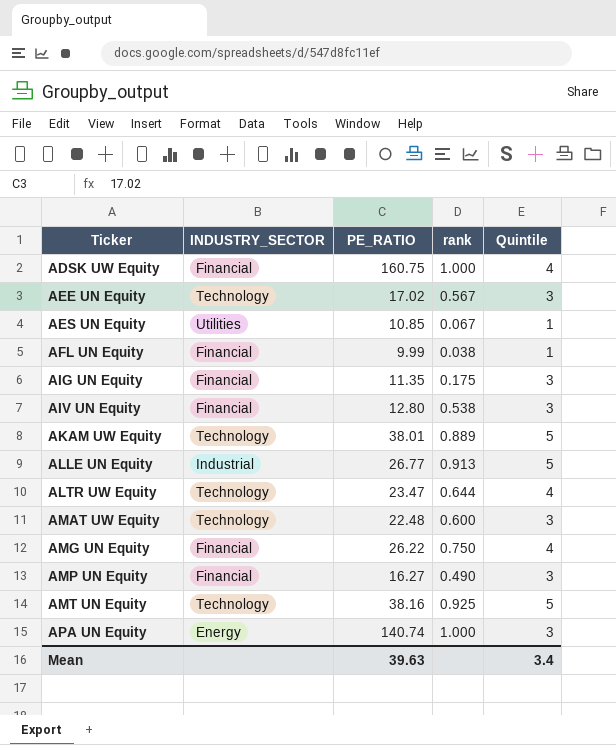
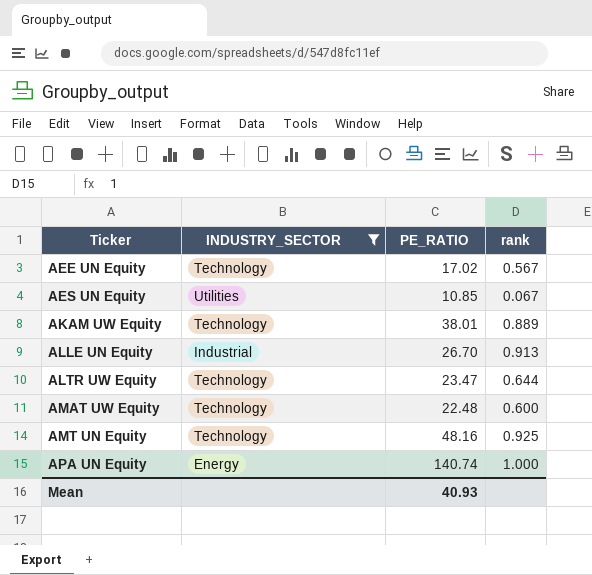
filter: none -> INDUSTRY_SECTOR != Financial
column Quintile | position: 5 -> none
ALLE UN Equity | PE_RATIO: 26.77 -> 26.70
AMT UN Equity | PE_RATIO: 38.16 -> 48.16
Mean | PE_RATIO: 39.63 -> 40.93

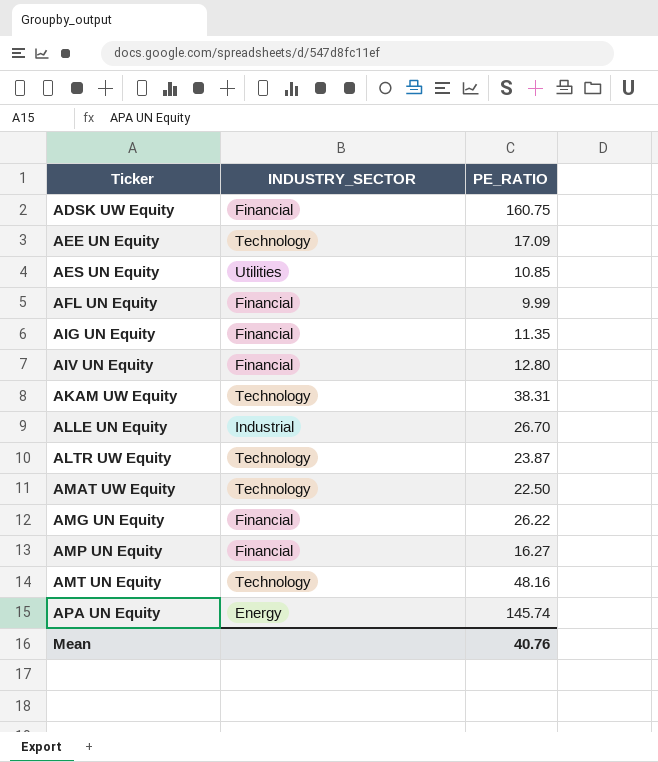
filter: INDUSTRY_SECTOR != Financial -> none
column rank | position: 4 -> none
AEE UN Equity | PE_RATIO: 17.02 -> 17.09
AKAM UW Equity | PE_RATIO: 38.01 -> 38.31
ALTR UW Equity | PE_RATIO: 23.47 -> 23.87
AMAT UW Equity | PE_RATIO: 22.48 -> 22.50
APA UN Equity | PE_RATIO: 140.74 -> 145.74
Mean | PE_RATIO: 40.93 -> 40.76

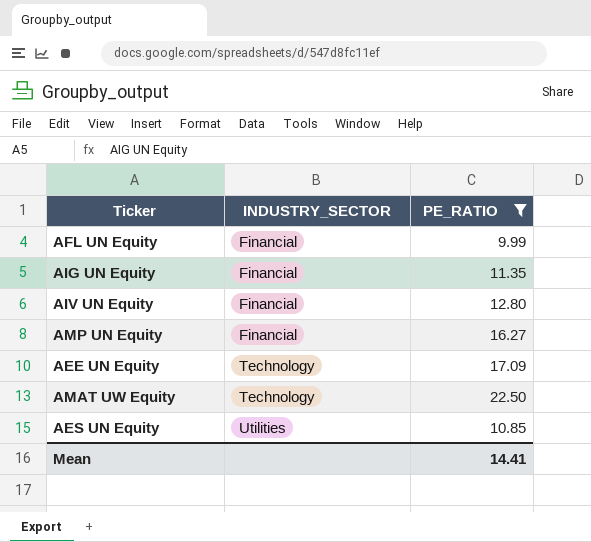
filter: none -> PE_RATIO <= 22.50
row order: Ticker ascending -> INDUSTRY_SECTOR ascending
Mean | PE_RATIO: 40.76 -> 14.41

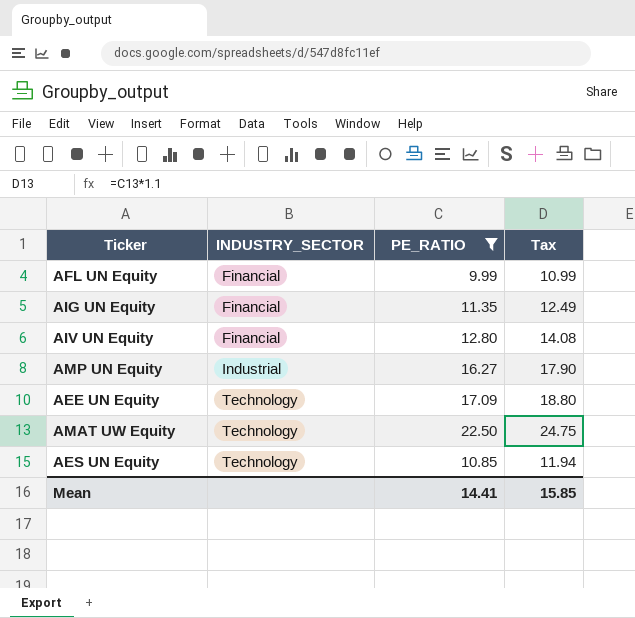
column Tax | formula: none -> [PE_RATIO] * 1.1
AMP UN Equity | INDUSTRY_SECTOR: Financial -> Industrial
AES UN Equity | INDUSTRY_SECTOR: Utilities -> Technology

